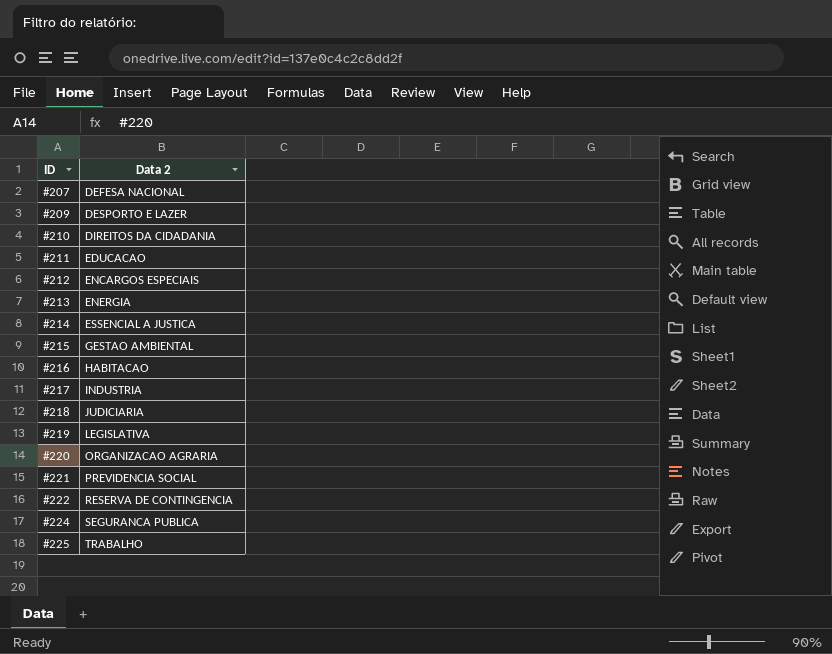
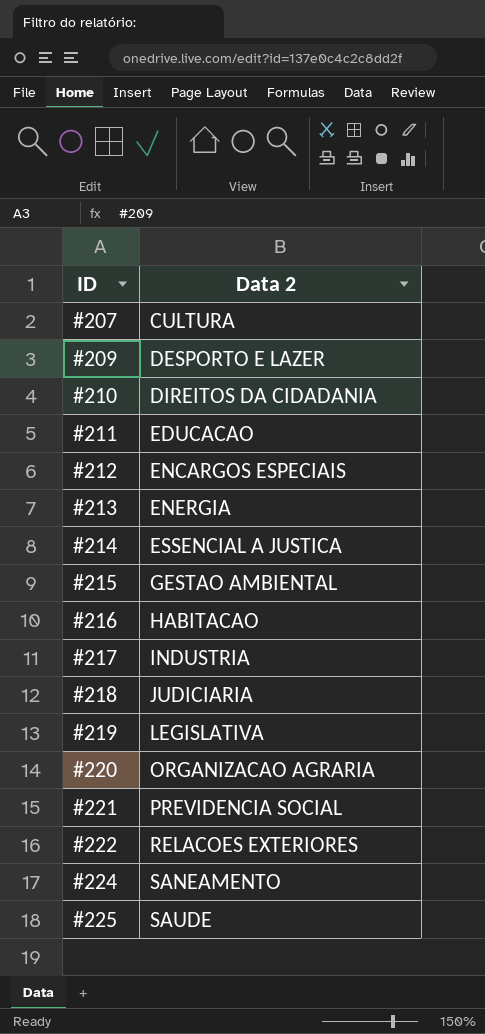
#207 | Data 2: DEFESA NACIONAL -> CULTURA
#222 | Data 2: RESERVA DE CONTINGENCIA -> RELACOES EXTERIORES
#224 | Data 2: SEGURANCA PUBLICA -> SANEAMENTO
#225 | Data 2: TRABALHO -> SAUDE

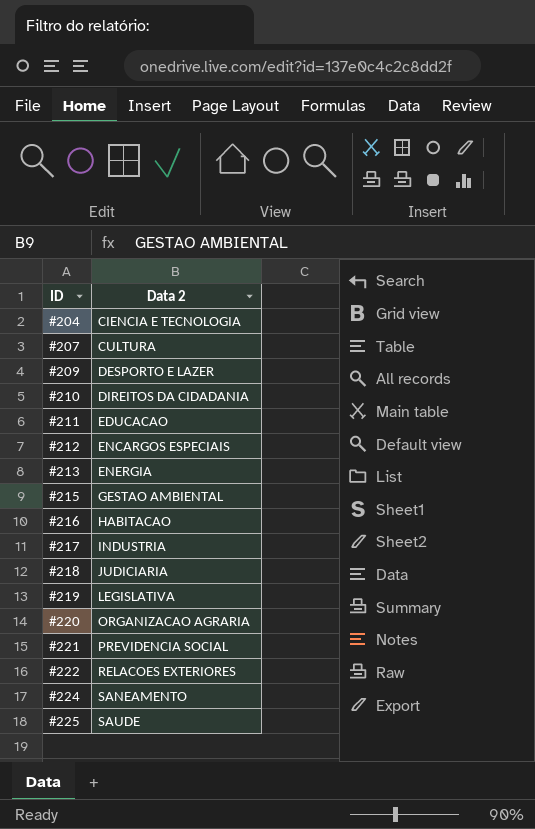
row #214: ESSENCIAL A JUSTICA -> none
row #204: none -> CIENCIA E TECNOLOGIA

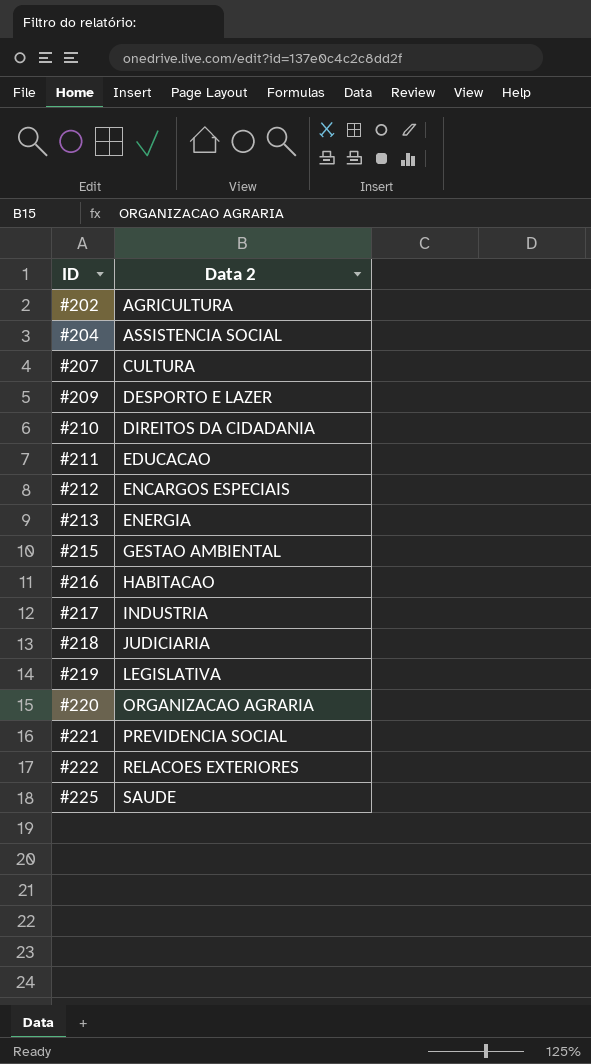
row #224: SANEAMENTO -> none
row #202: none -> AGRICULTURA
#204 | Data 2: CIENCIA E TECNOLOGIA -> ASSISTENCIA SOCIAL

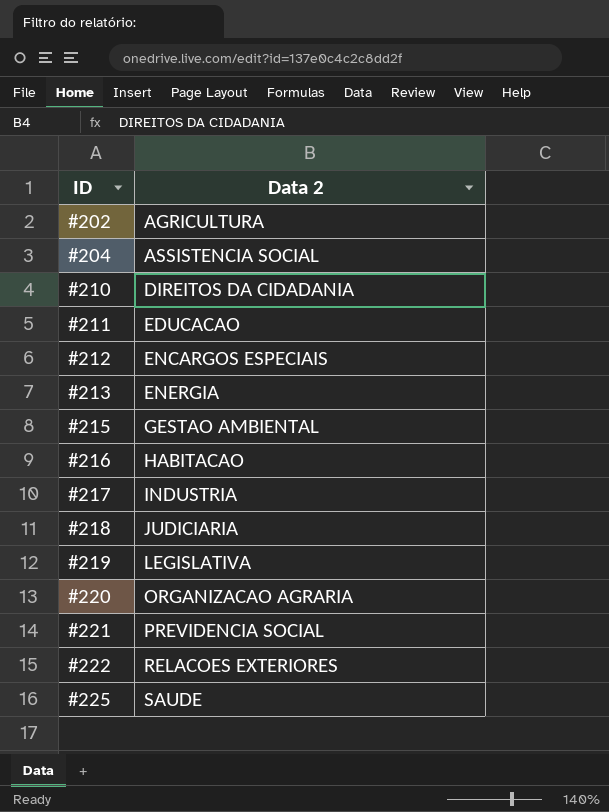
row #207: CULTURA -> none
row #209: DESPORTO E LAZER -> none

